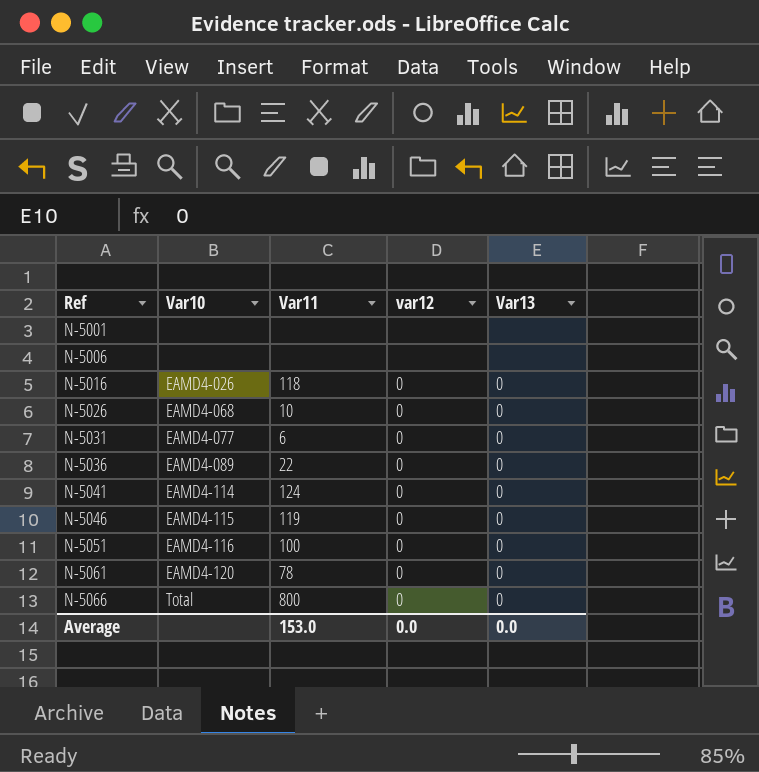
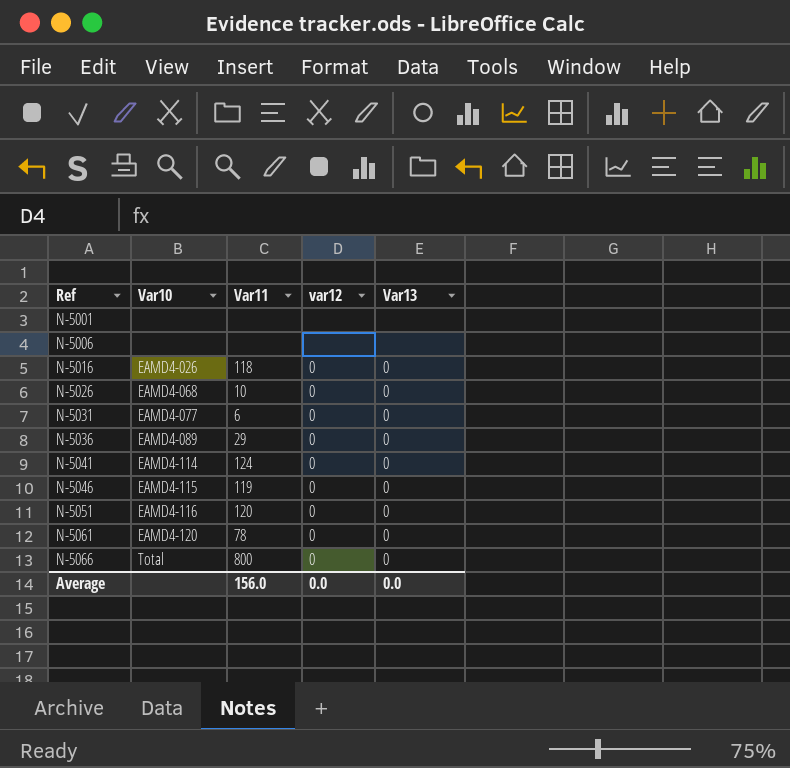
N-5036 | Var11: 22 -> 29
N-5051 | Var11: 100 -> 120
Average | Var11: 153.0 -> 156.0

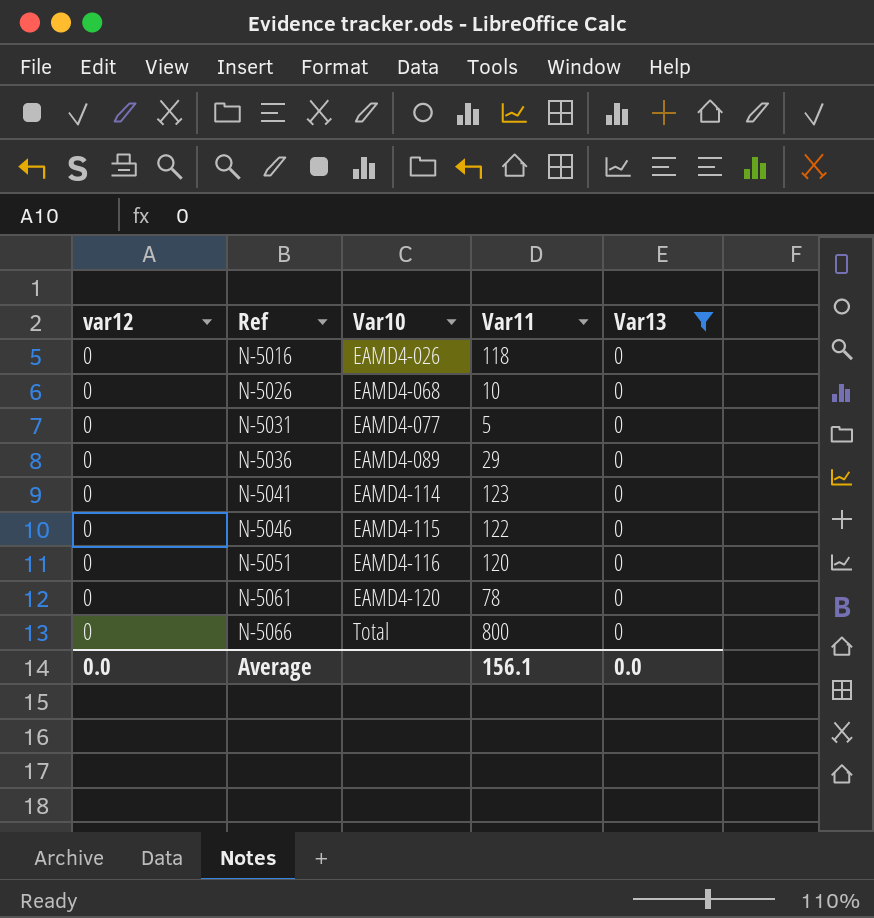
filter: none -> Var13 = 0
column var12 | position: 4 -> 1
N-5031 | Var11: 6 -> 5
N-5041 | Var11: 124 -> 123
N-5046 | Var11: 119 -> 122
Average | Var11: 156.0 -> 156.1

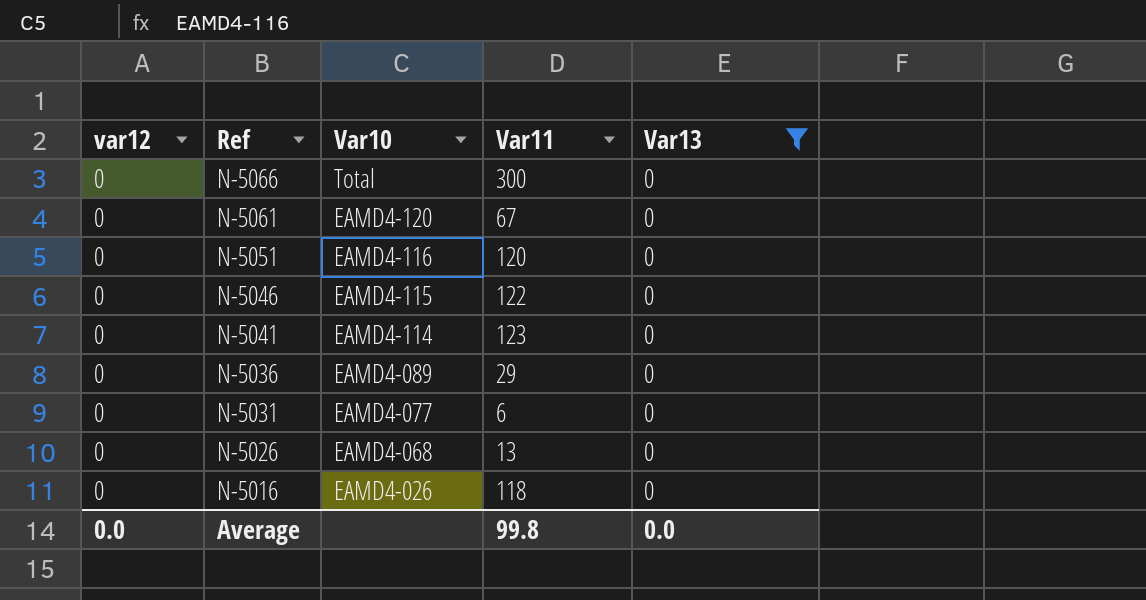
row order: Ref ascending -> Ref descending
N-5066 | Var11: 800 -> 300
N-5061 | Var11: 78 -> 67
N-5031 | Var11: 5 -> 6
N-5026 | Var11: 10 -> 13
Average | Var11: 156.1 -> 99.8

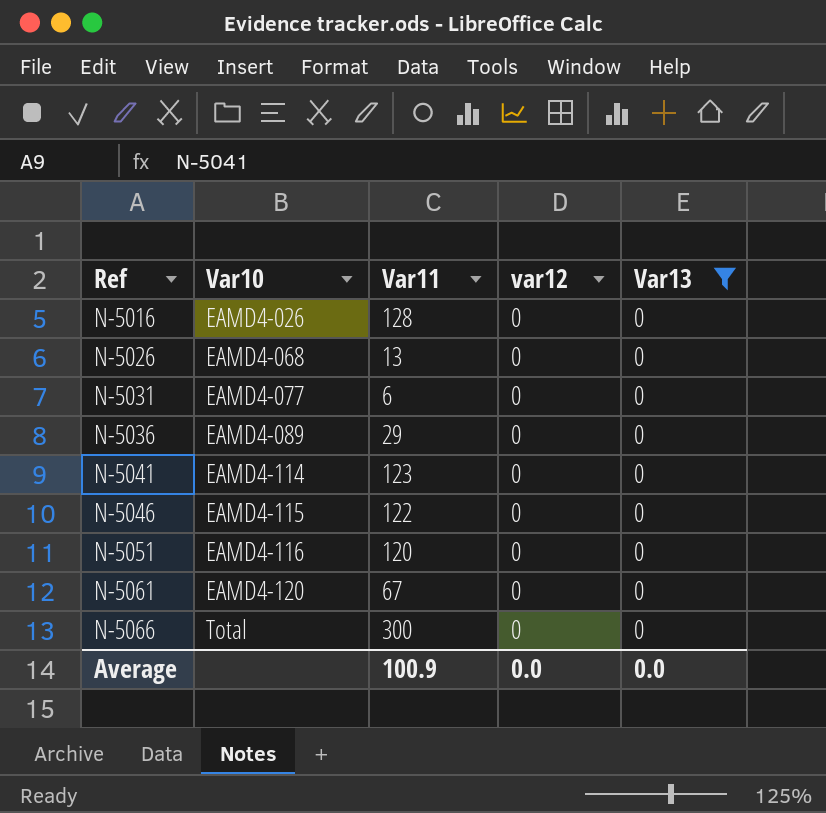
row order: Ref descending -> Ref ascending
column var12 | position: 1 -> 4
N-5016 | Var11: 118 -> 128
Average | Var11: 99.8 -> 100.9

